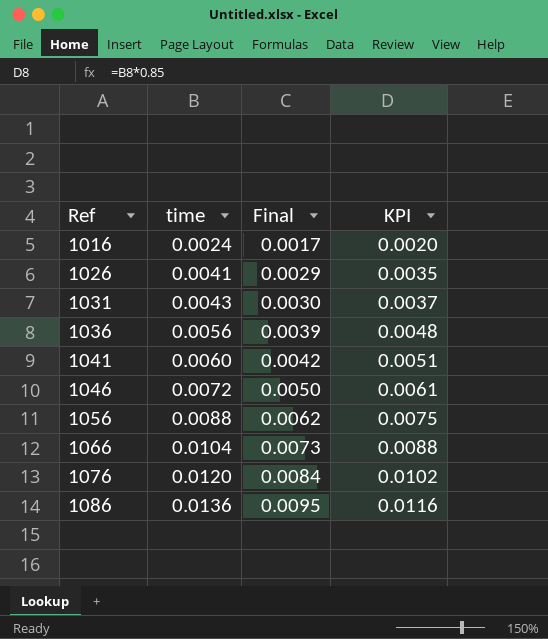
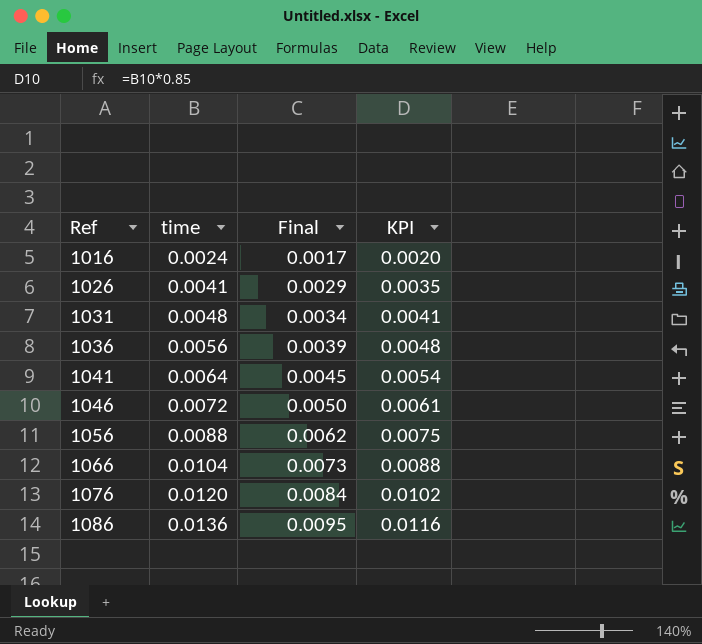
1031 | time: 0.0043 -> 0.0048
1031 | Final: 0.0030 -> 0.0034
1031 | KPI: 0.0037 -> 0.0041
1041 | time: 0.0060 -> 0.0064
1041 | Final: 0.0042 -> 0.0045
1041 | KPI: 0.0051 -> 0.0054

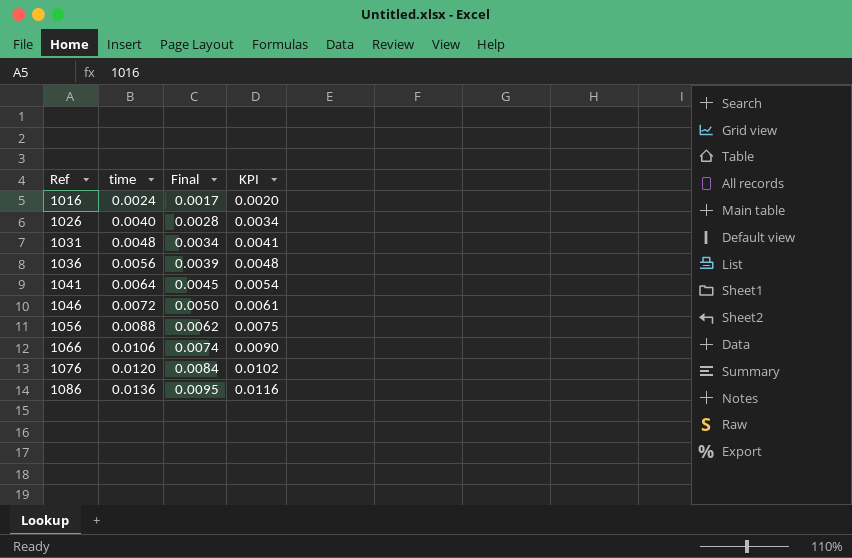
1026 | time: 0.0041 -> 0.0040
1026 | Final: 0.0029 -> 0.0028
1026 | KPI: 0.0035 -> 0.0034
1066 | time: 0.0104 -> 0.0106
1066 | Final: 0.0073 -> 0.0074
1066 | KPI: 0.0088 -> 0.0090

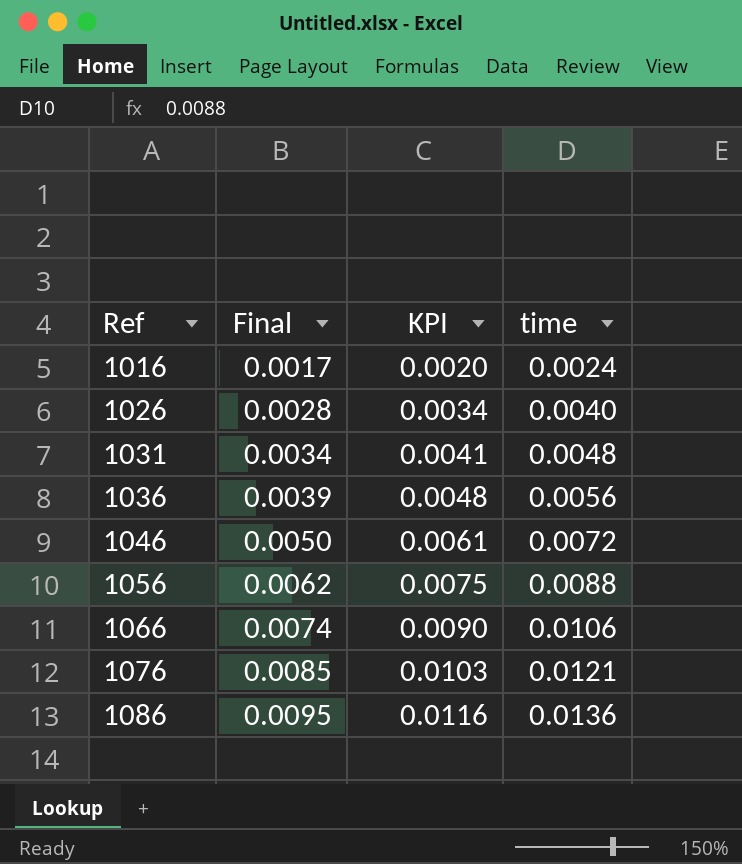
column time | position: 2 -> 4
row 1041: 0.0064 | 0.0045 | 0.0054 -> none
1076 | Final: 0.0084 -> 0.0085
1076 | KPI: 0.0102 -> 0.0103
1076 | time: 0.0120 -> 0.0121

